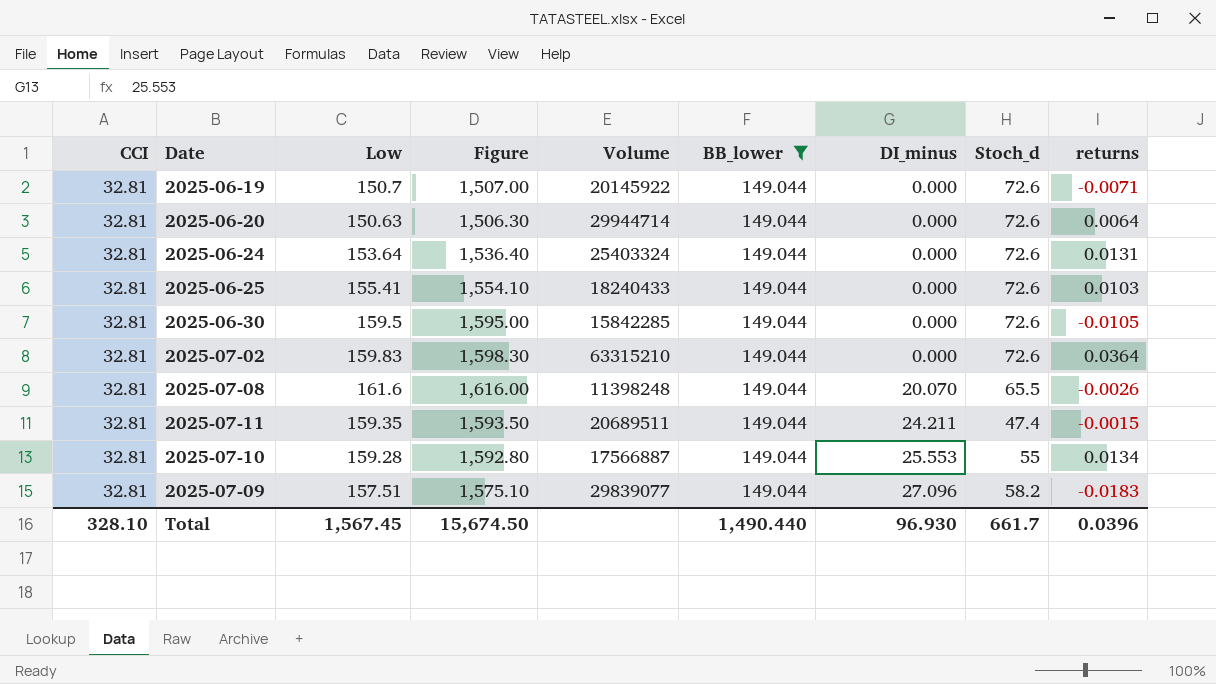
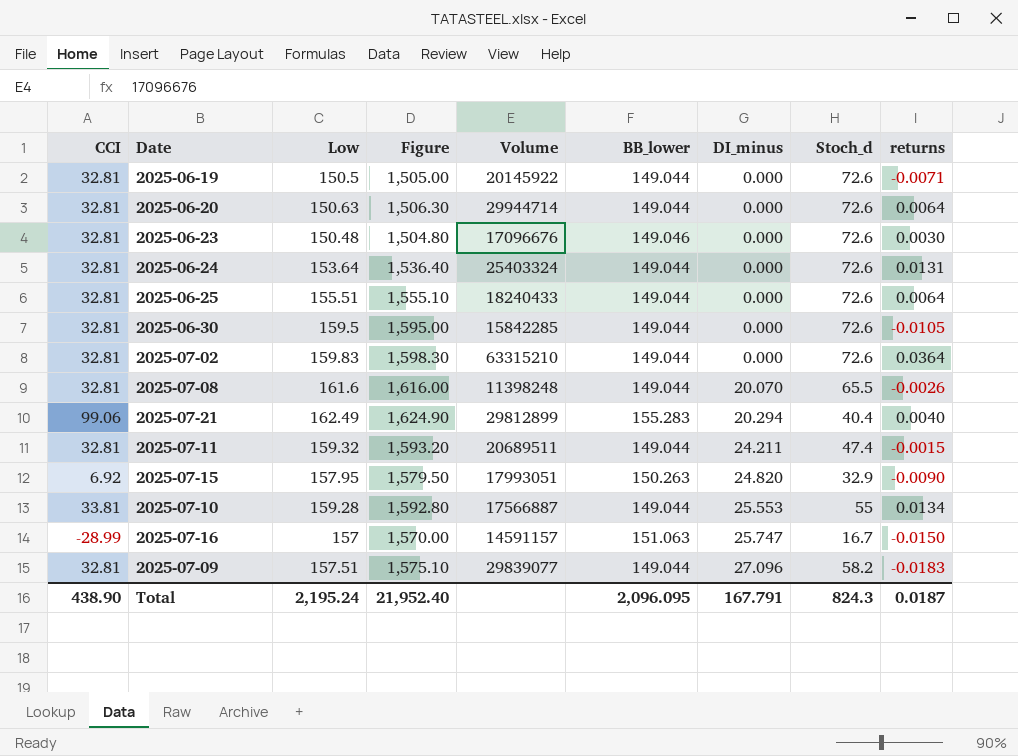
filter: BB_lower = 149.044 -> none
2025-06-19 | Low: 150.7 -> 150.5
2025-06-19 | Figure: 1,507.00 -> 1,505.00
2025-06-25 | Low: 155.41 -> 155.51
2025-06-25 | Figure: 1,554.10 -> 1,555.10
2025-06-25 | returns: 0.0103 -> 0.0064
2025-07-11 | Low: 159.35 -> 159.32
2025-07-11 | Figure: 1,593.50 -> 1,593.20
2025-07-10 | CCI: 32.81 -> 33.81
Total | CCI: 328.10 -> 438.90
Total | Low: 1,567.45 -> 2,195.24
Total | Figure: 15,674.50 -> 21,952.40
Total | BB_lower: 1,490.440 -> 2,096.095
Total | DI_minus: 96.930 -> 167.791
Total | Stoch_d: 661.7 -> 824.3
Total | returns: 0.0396 -> 0.0187

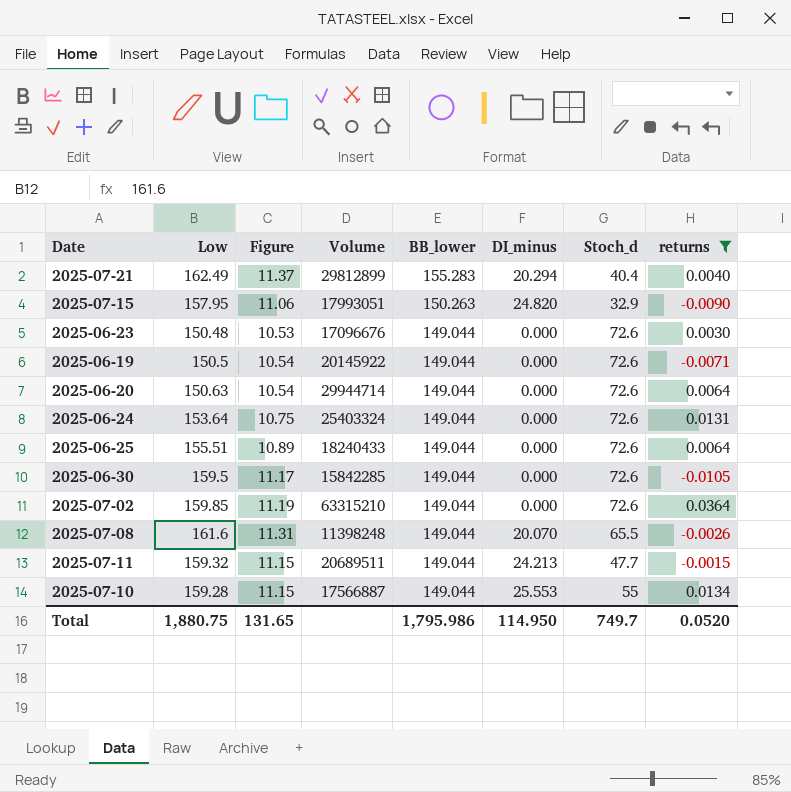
filter: none -> returns >= -0.0105
row order: DI_minus ascending -> BB_lower descending
column CCI | position: 1 -> none
column Figure | formula: [Low] * 10 -> [Low] * 0.07
2025-06-23 | BB_lower: 149.046 -> 149.044
2025-07-02 | Low: 159.83 -> 159.85
2025-07-11 | DI_minus: 24.211 -> 24.213
2025-07-11 | Stoch_d: 47.4 -> 47.7
Total | Low: 2,195.24 -> 1,880.75
Total | Figure: 21,952.40 -> 131.65
Total | BB_lower: 2,096.095 -> 1,795.986
Total | DI_minus: 167.791 -> 114.950
Total | Stoch_d: 824.3 -> 749.7
Total | returns: 0.0187 -> 0.0520

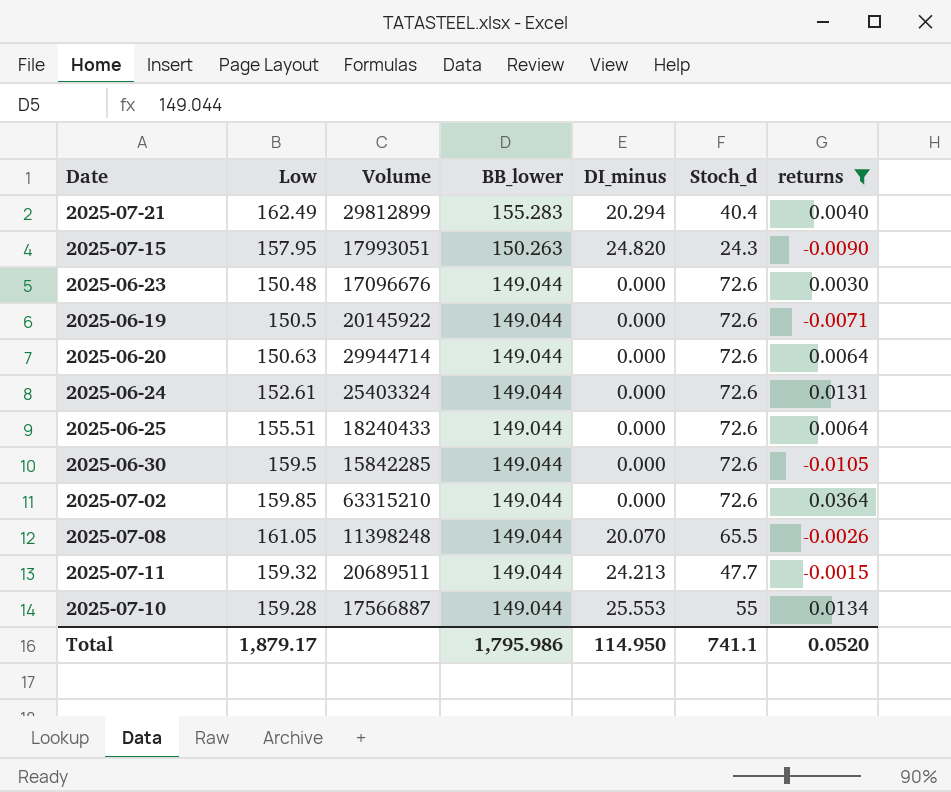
column Figure | formula: [Low] * 0.07 -> none
2025-07-15 | Stoch_d: 32.9 -> 24.3
2025-06-24 | Low: 153.64 -> 152.61
2025-07-08 | Low: 161.6 -> 161.05
Total | Low: 1,880.75 -> 1,879.17
Total | Stoch_d: 749.7 -> 741.1

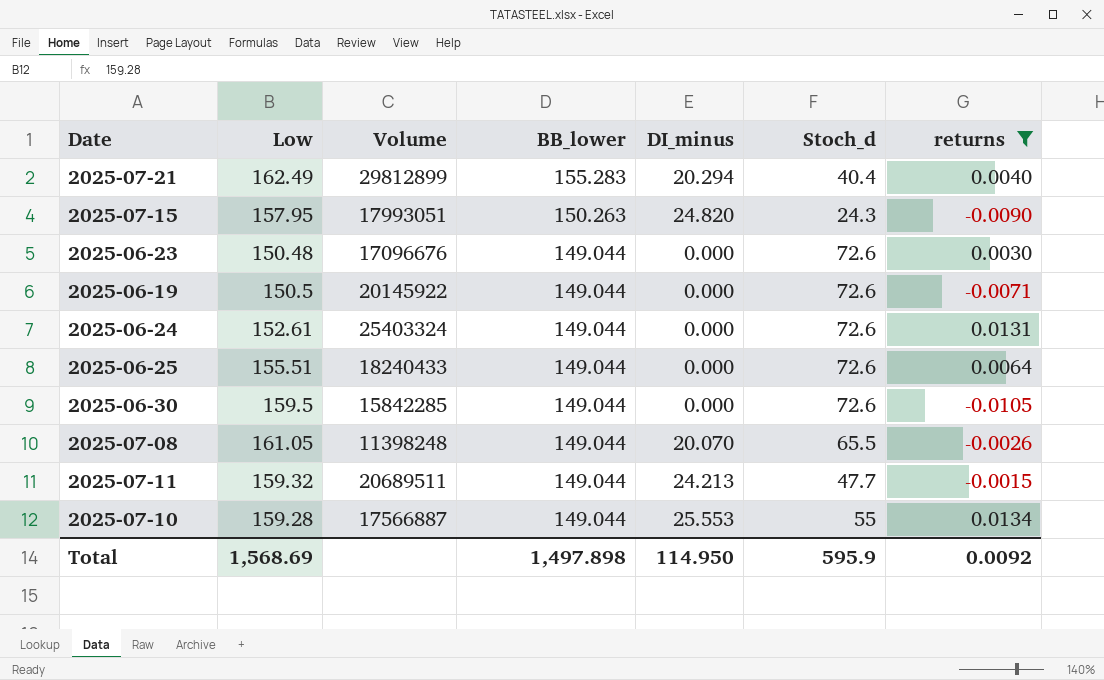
row 2025-06-20: 150.63 | 29944714 | 149.044 | 0.000 | 72.6 | 0.0064 -> none
row 2025-07-02: 159.85 | 63315210 | 149.044 | 0.000 | 72.6 | 0.0364 -> none
Total | Low: 1,879.17 -> 1,568.69
Total | BB_lower: 1,795.986 -> 1,497.898
Total | Stoch_d: 741.1 -> 595.9
Total | returns: 0.0520 -> 0.0092

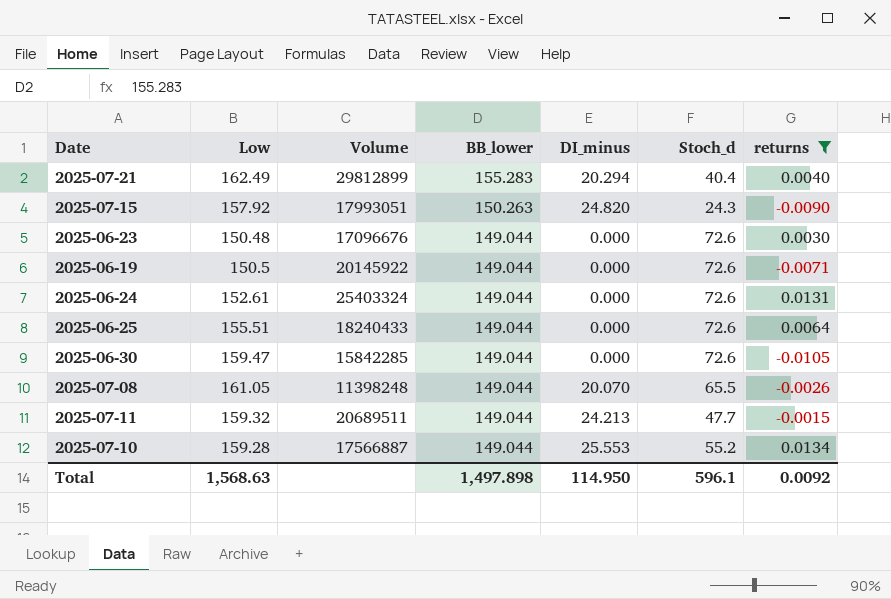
2025-07-15 | Low: 157.95 -> 157.92
2025-06-30 | Low: 159.5 -> 159.47
2025-07-10 | Stoch_d: 55 -> 55.2
Total | Low: 1,568.69 -> 1,568.63
Total | Stoch_d: 595.9 -> 596.1

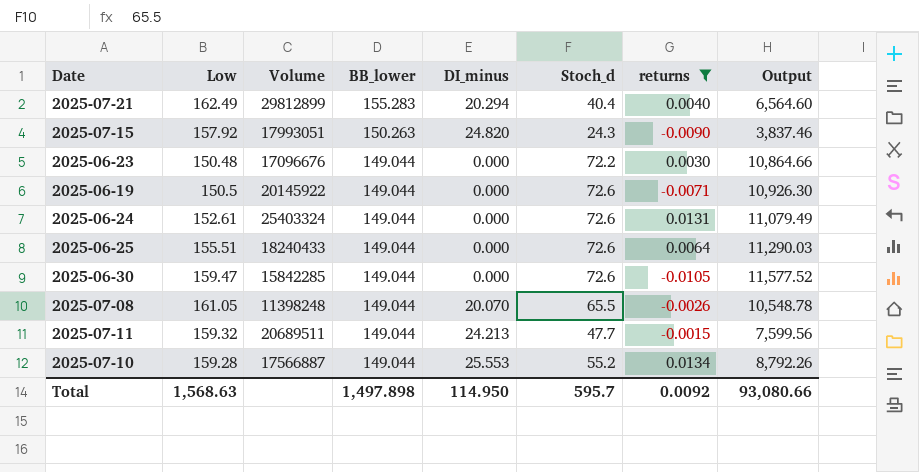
column Output | formula: none -> [Low] * [Stoch_d]
2025-06-23 | Stoch_d: 72.6 -> 72.2
Total | Stoch_d: 596.1 -> 595.7

